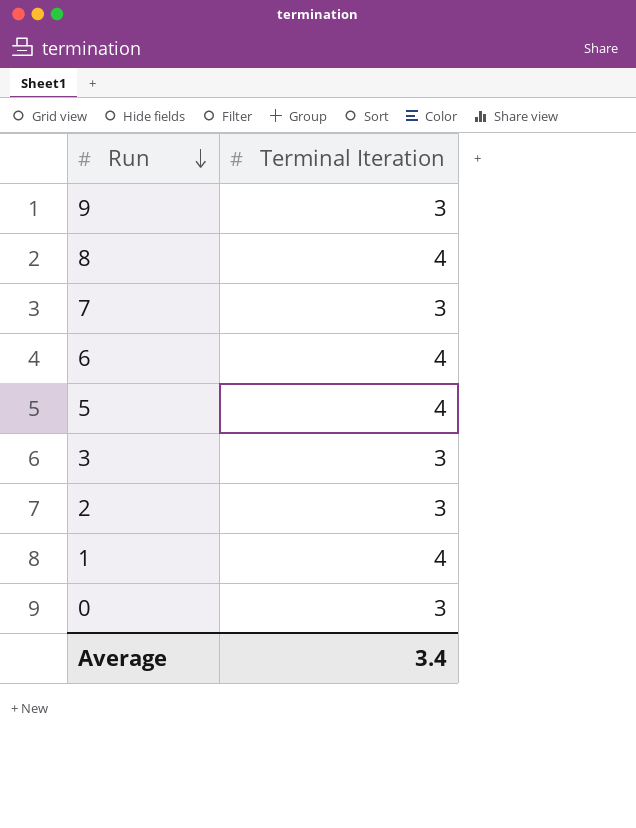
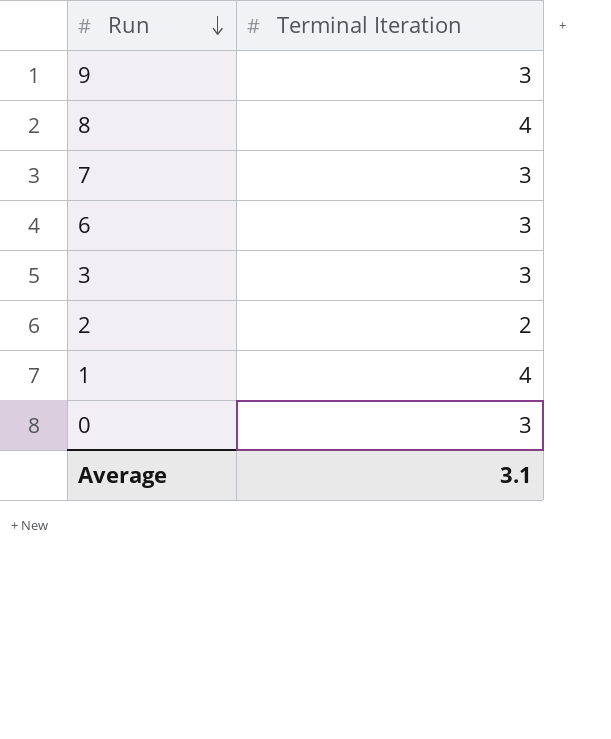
row 5: 4 -> none
6 | Terminal Iteration: 4 -> 3
2 | Terminal Iteration: 3 -> 2
Average | Terminal Iteration: 3.4 -> 3.1

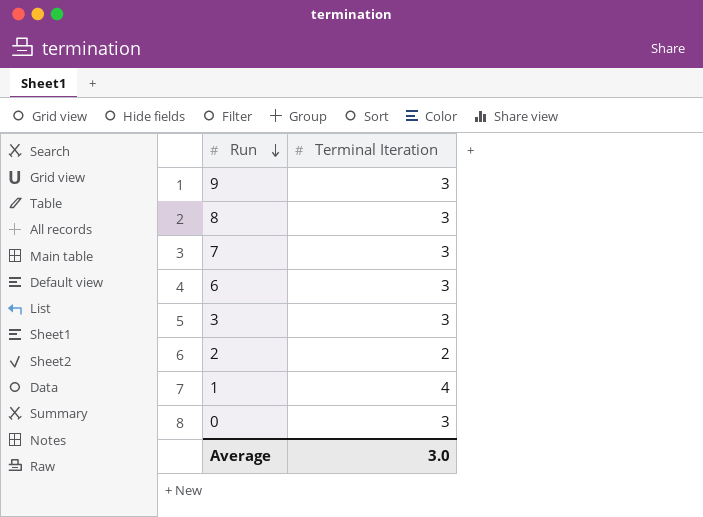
8 | Terminal Iteration: 4 -> 3
Average | Terminal Iteration: 3.1 -> 3.0

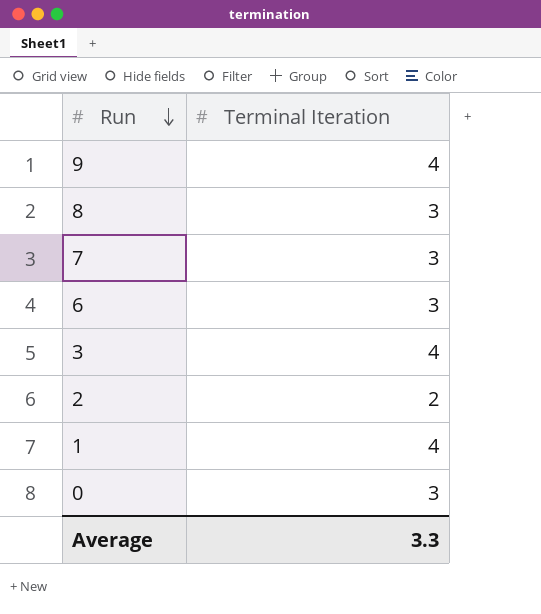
9 | Terminal Iteration: 3 -> 4
3 | Terminal Iteration: 3 -> 4
Average | Terminal Iteration: 3.0 -> 3.3

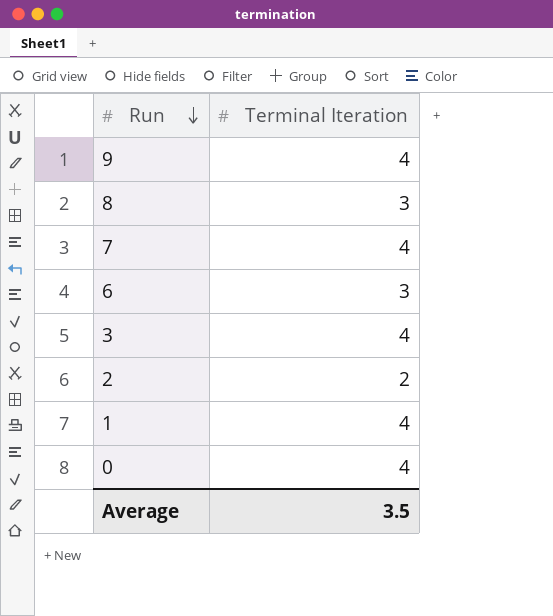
7 | Terminal Iteration: 3 -> 4
0 | Terminal Iteration: 3 -> 4
Average | Terminal Iteration: 3.3 -> 3.5

